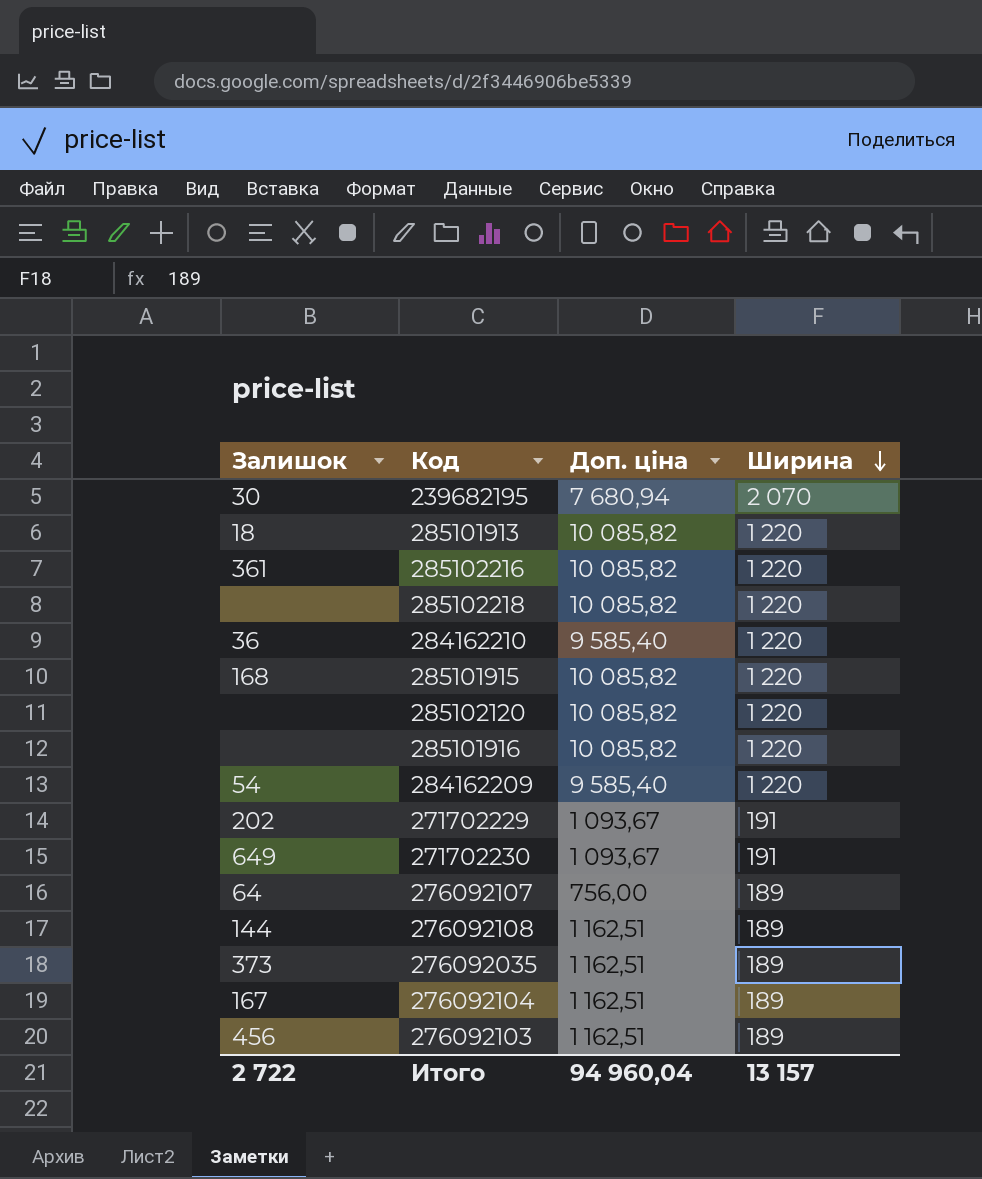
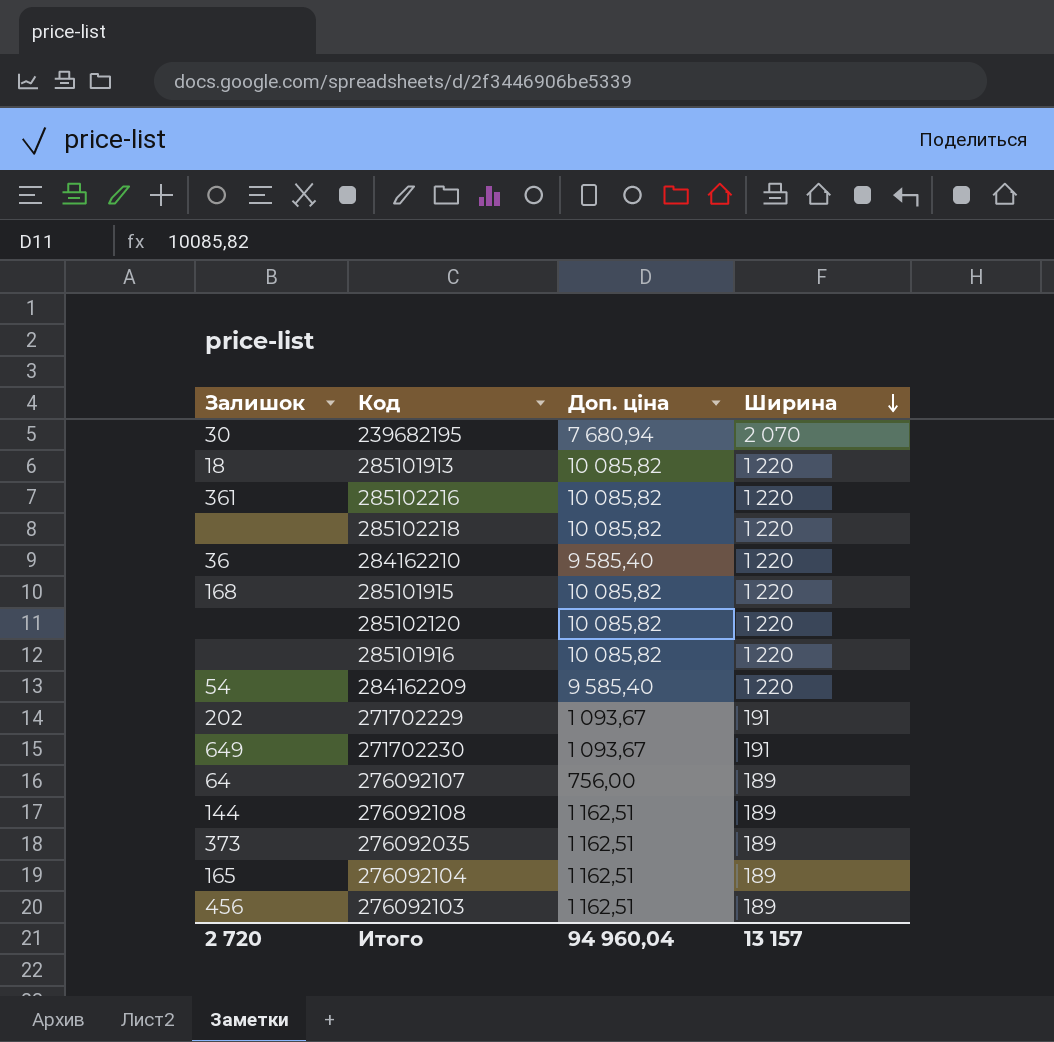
276092104 | Залишок: 167 -> 165
Итого | Залишок: 2 722 -> 2 720

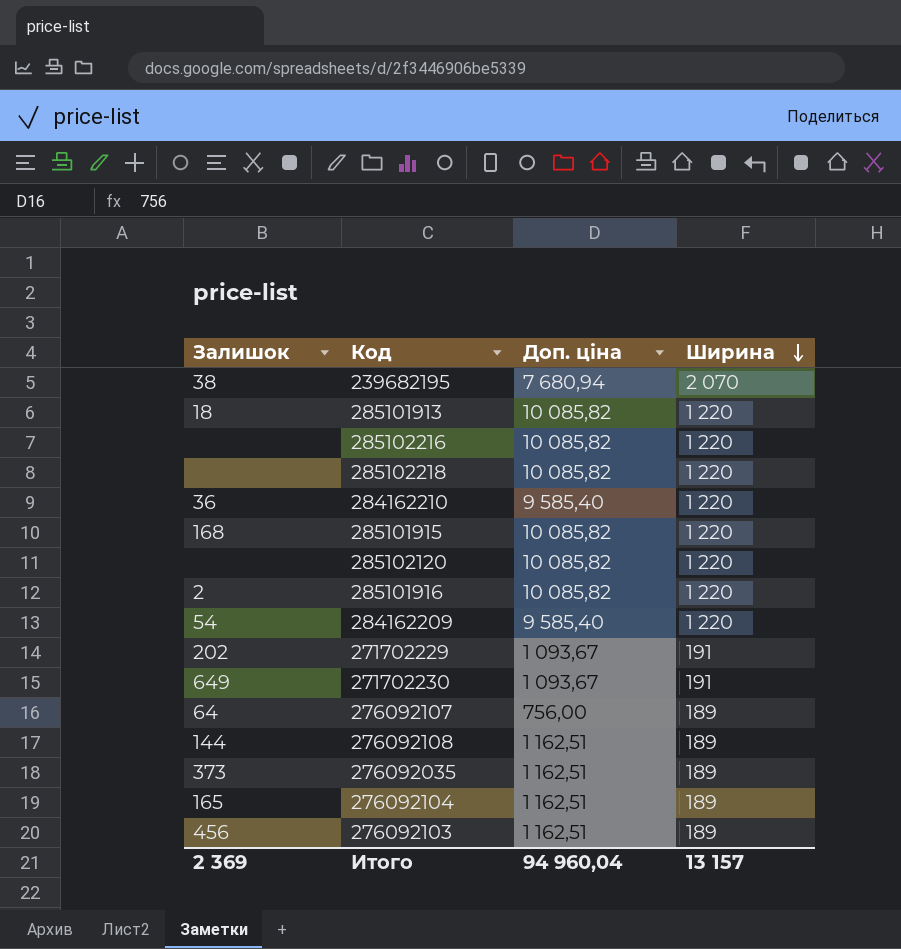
239682195 | Залишок: 30 -> 38
285102216 | Залишок: 361 -> none
285101916 | Залишок: none -> 2
Итого | Залишок: 2 720 -> 2 369

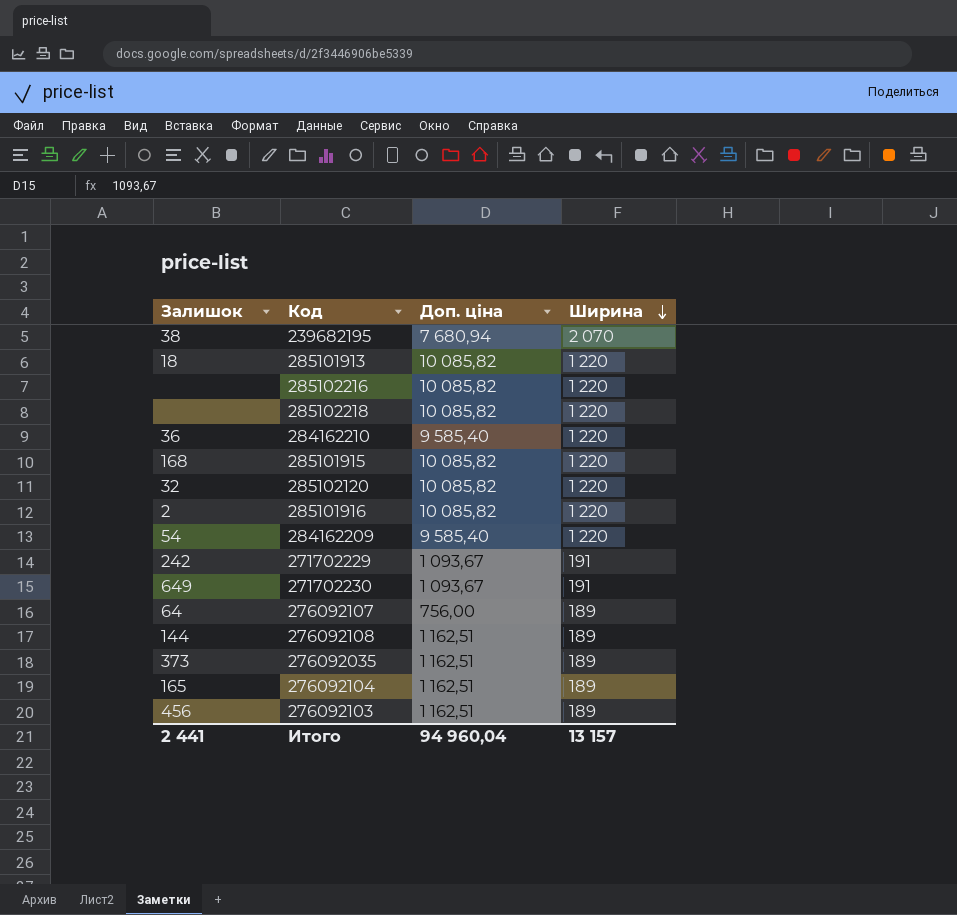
285102120 | Залишок: none -> 32
271702229 | Залишок: 202 -> 242
Итого | Залишок: 2 369 -> 2 441

